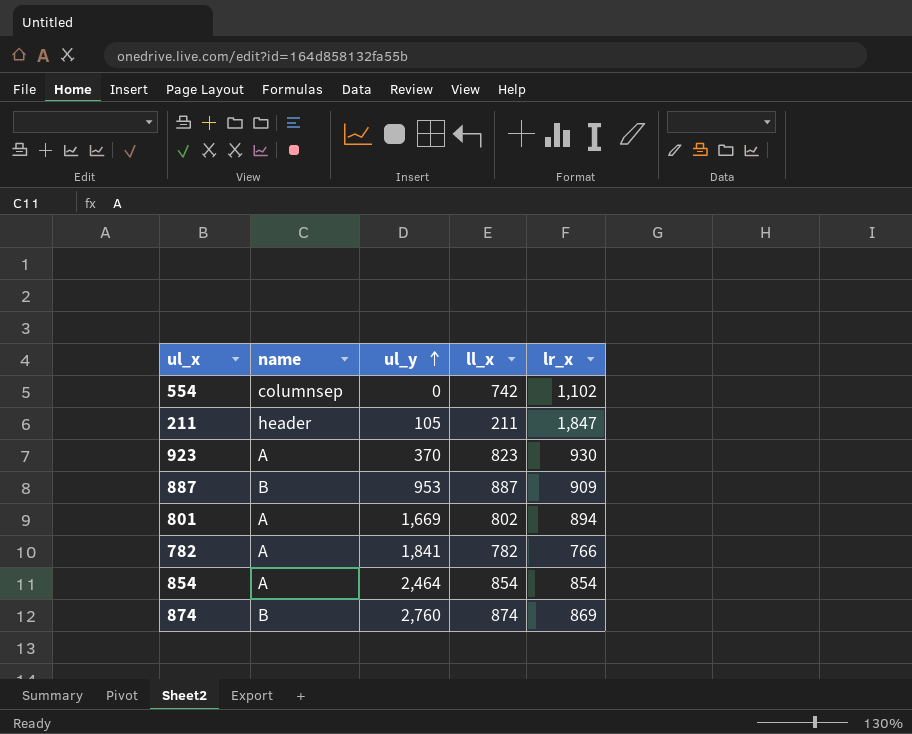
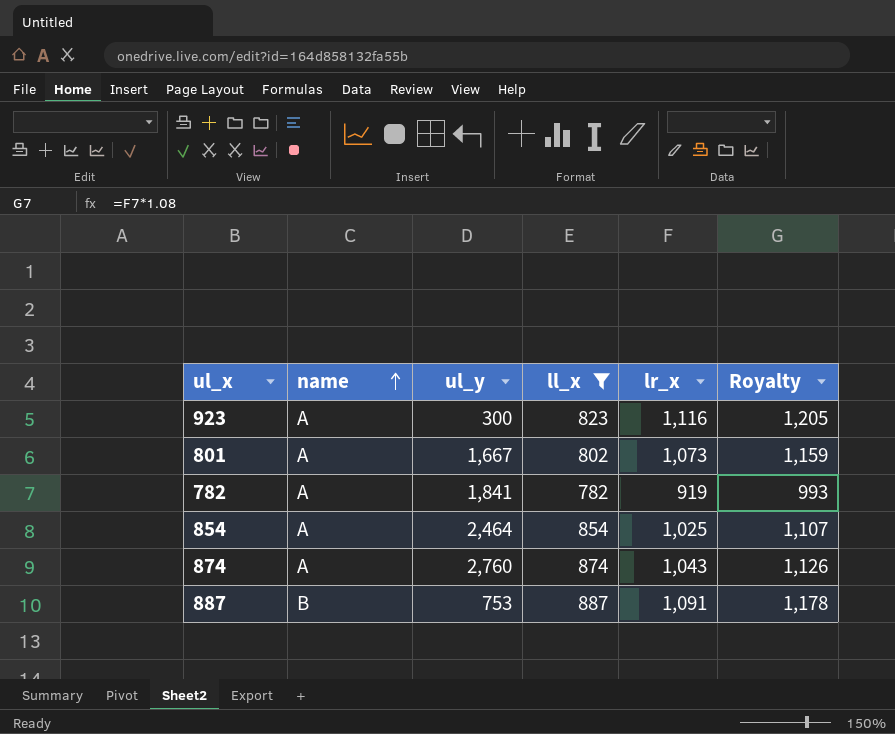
filter: none -> ll_x >= 782
row order: ul_y ascending -> name ascending
column Royalty | formula: none -> [lr_x] * 1.08
923 | ul_y: 370 -> 300
923 | lr_x: 930 -> 1,116
801 | ul_y: 1,669 -> 1,667
801 | lr_x: 894 -> 1,073
782 | lr_x: 766 -> 919
854 | lr_x: 854 -> 1,025
874 | name: B -> A
874 | lr_x: 869 -> 1,043
887 | ul_y: 953 -> 753
887 | lr_x: 909 -> 1,091

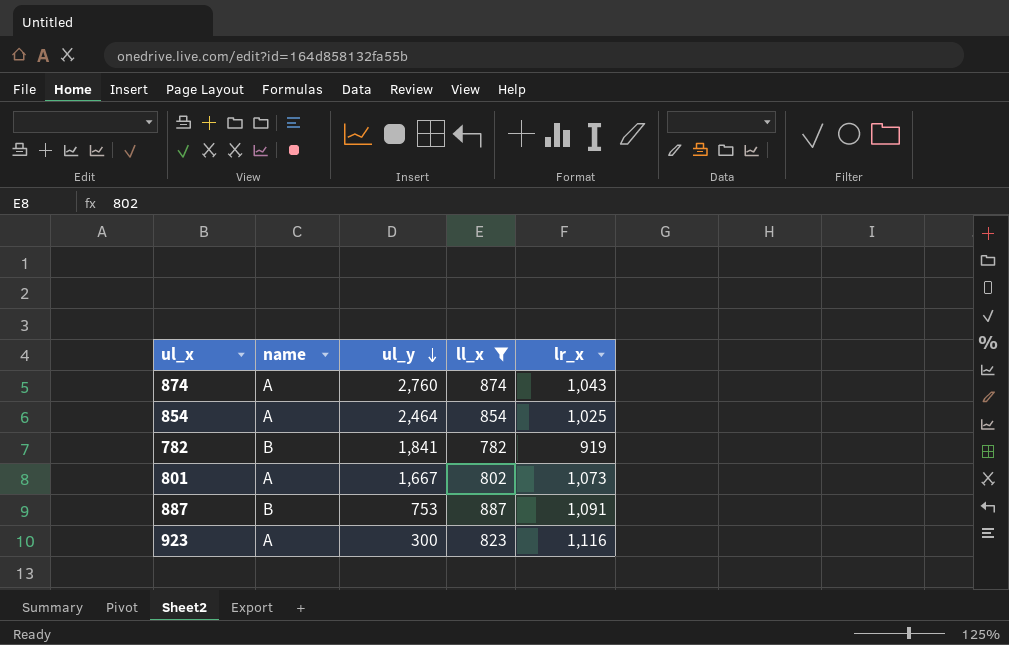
row order: name ascending -> ul_y descending
column Royalty | formula: [lr_x] * 1.08 -> none
782 | name: A -> B

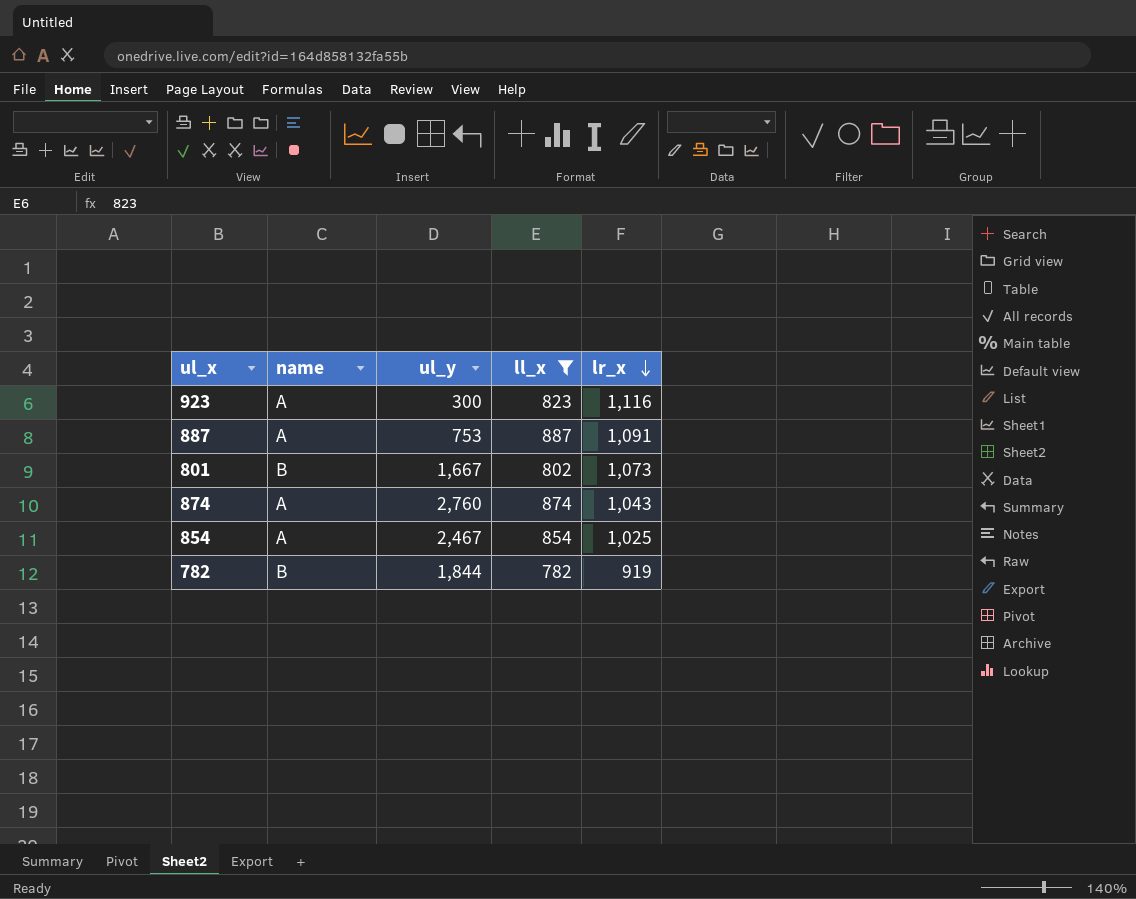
row order: ul_y descending -> lr_x descending
887 | name: B -> A
801 | name: A -> B
854 | ul_y: 2,464 -> 2,467
782 | ul_y: 1,841 -> 1,844

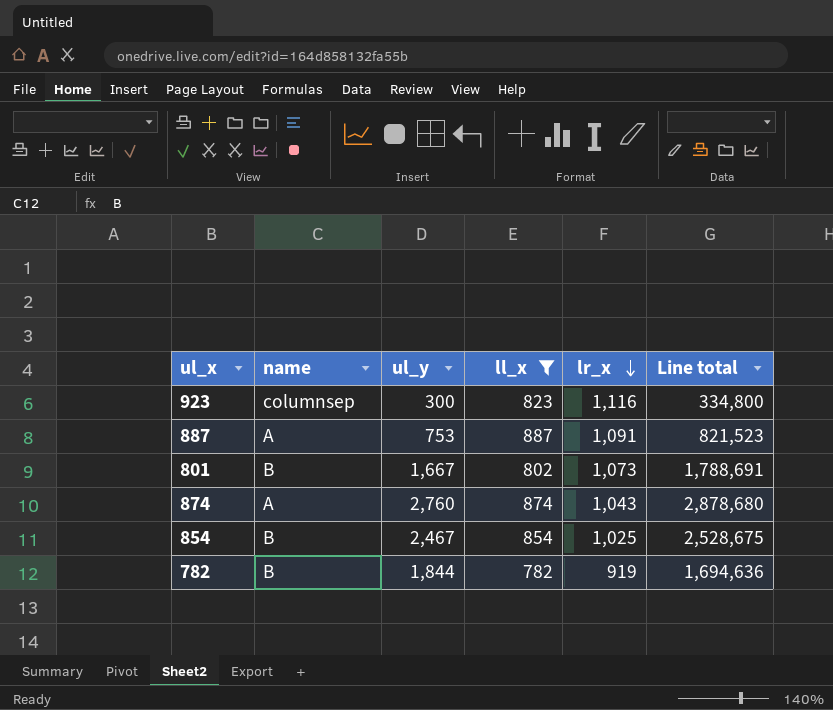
column Line total | formula: none -> [ul_y] * [lr_x]
923 | name: A -> columnsep
854 | name: A -> B

